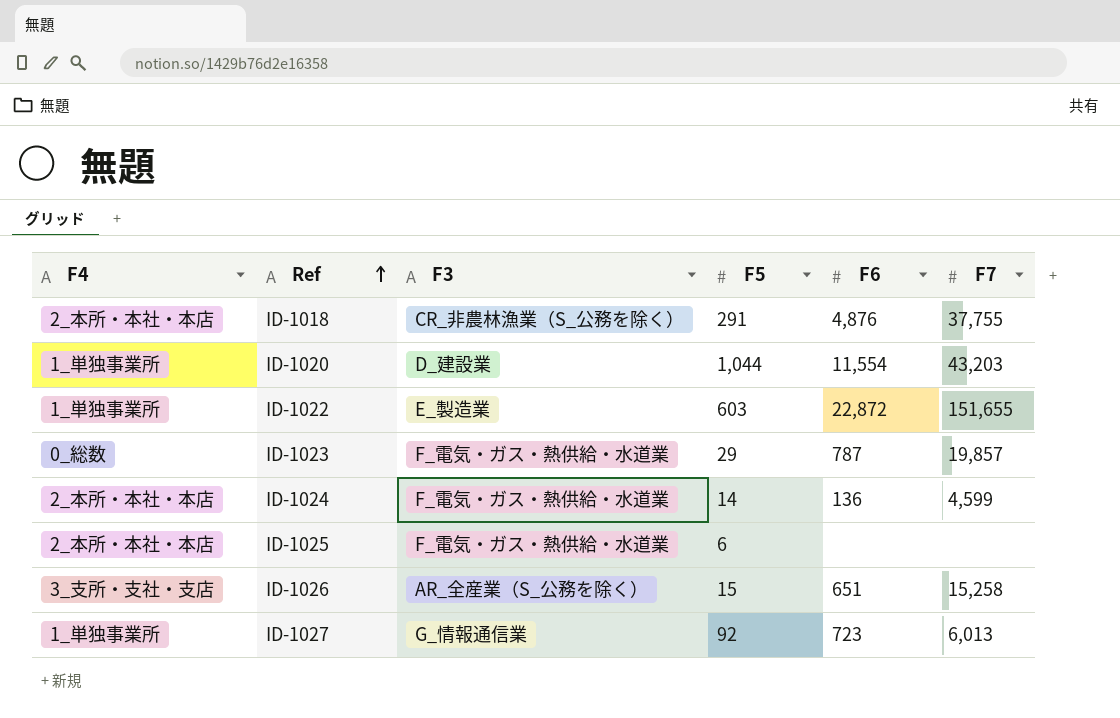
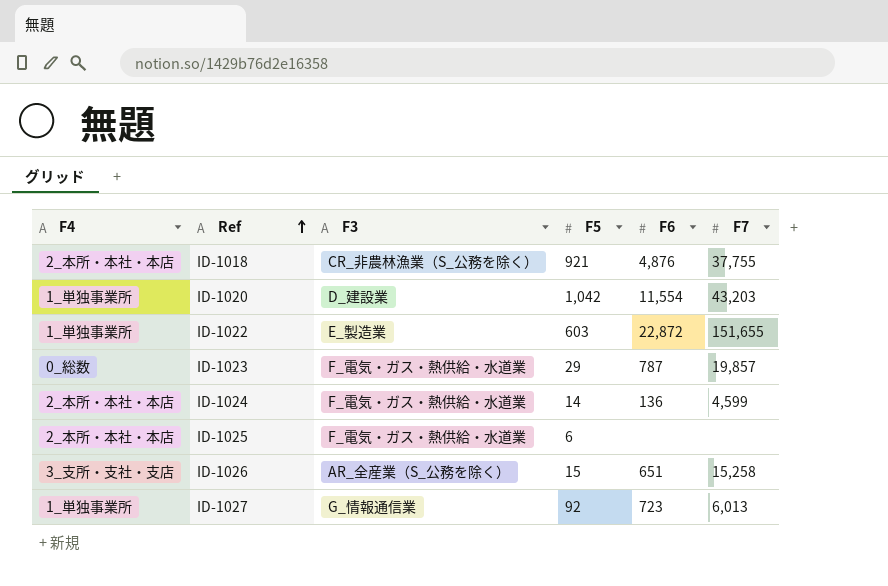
ID-1018 | F5: 291 -> 921
ID-1020 | F5: 1,044 -> 1,042

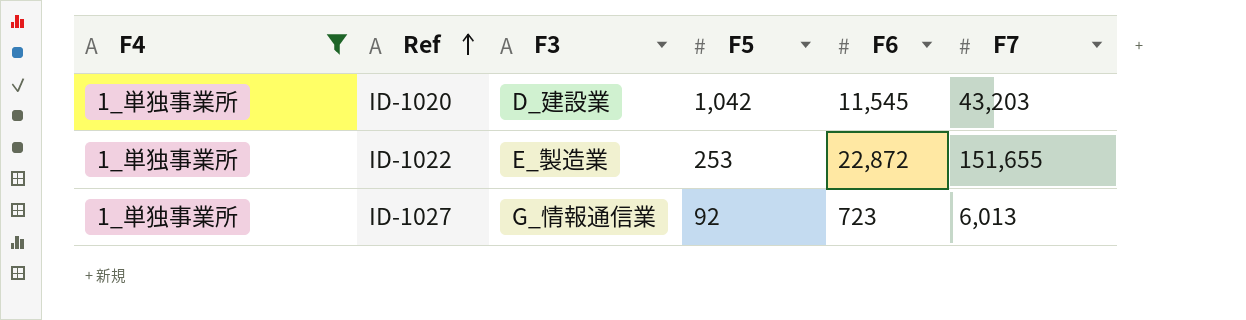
filter: none -> F4 = 1_単独事業所
ID-1020 | F6: 11,554 -> 11,545
ID-1022 | F5: 603 -> 253

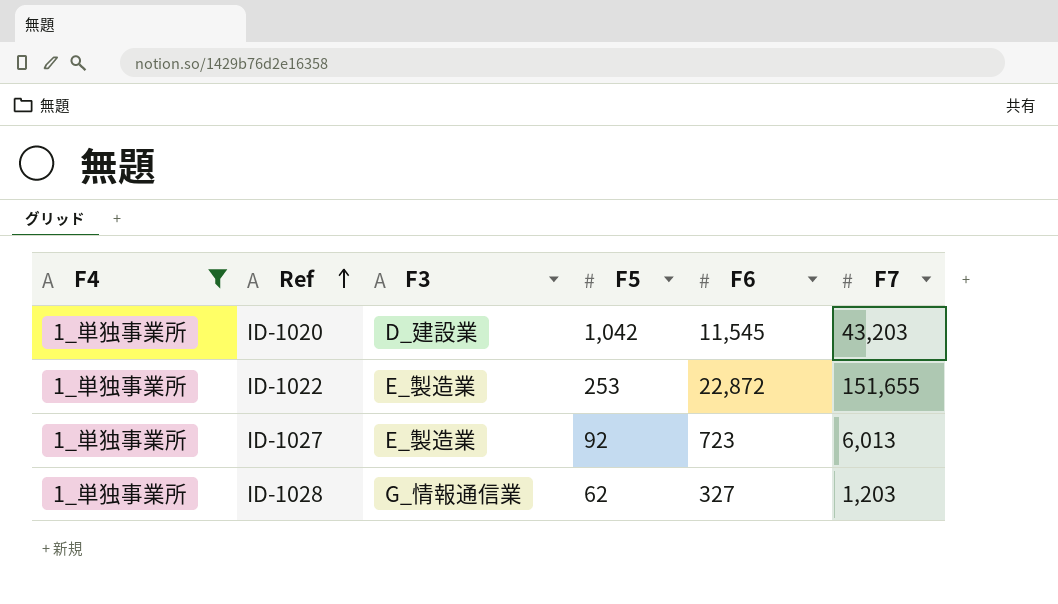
ID-1027 | F3: G_情報通信業 -> E_製造業
row ID-1028: none -> 1_単独事業所 | G_情報通信業 | 62 | 327 | 1,203

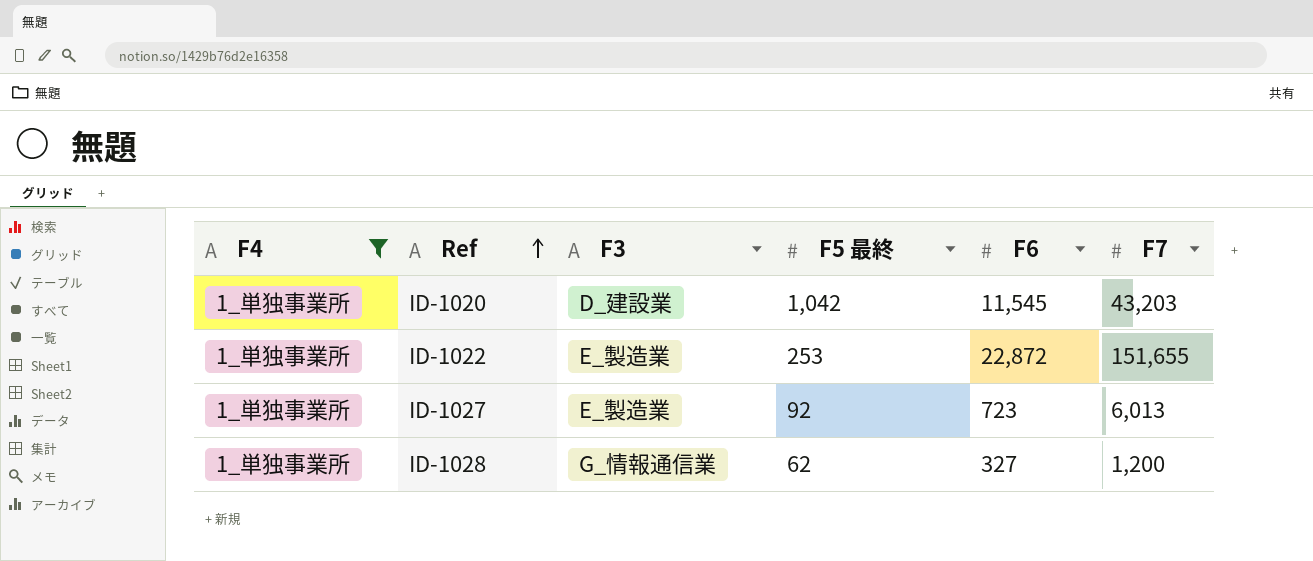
column name: F5 -> F5 最終
ID-1028 | F7: 1,203 -> 1,200

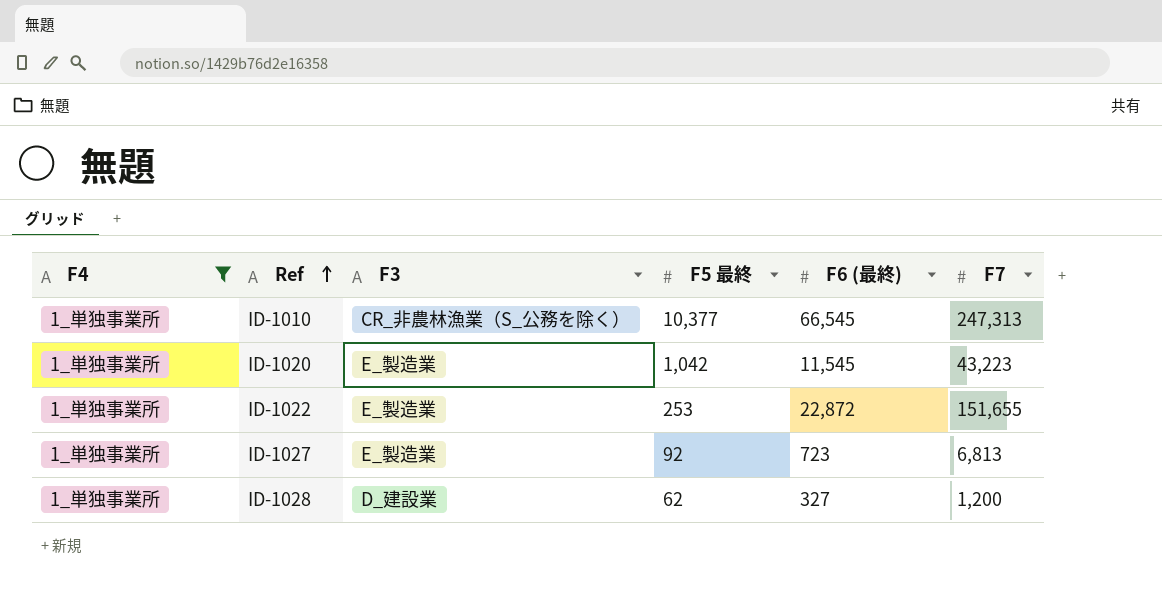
column name: F6 -> F6 (最終)
row ID-1010: none -> 1_単独事業所 | CR_非農林漁業（S_公務を除く） | 10,377 | 66,545 | 247,313
ID-1020 | F3: D_建設業 -> E_製造業
ID-1020 | F7: 43,203 -> 43,223
ID-1027 | F7: 6,013 -> 6,813
ID-1028 | F3: G_情報通信業 -> D_建設業

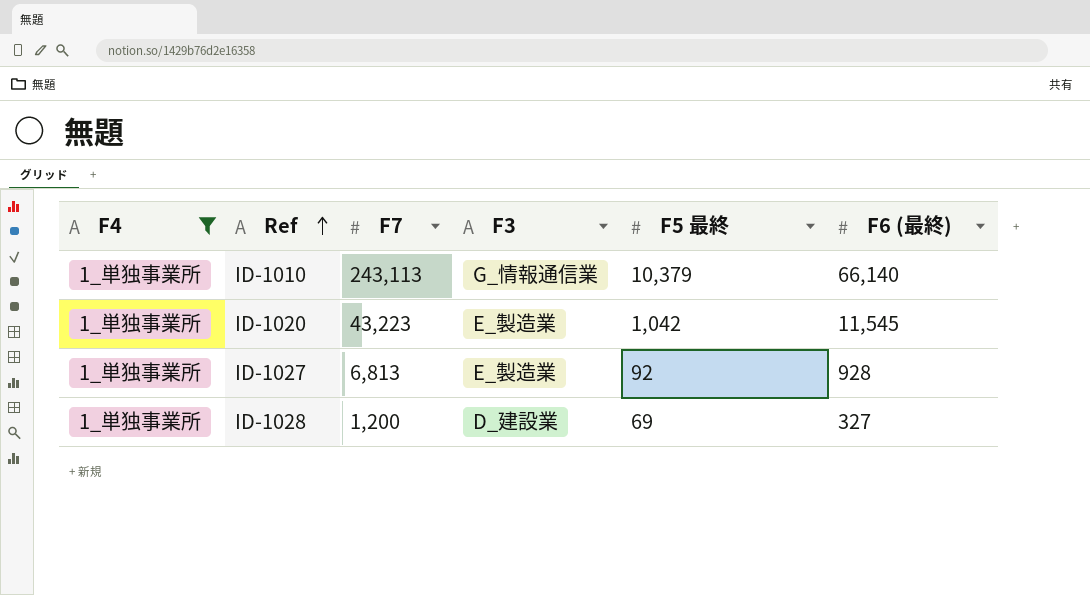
column F7 | position: 6 -> 3
row ID-1022: 1_単独事業所 | E_製造業 | 253 | 22,872 | 151,655 -> none
ID-1010 | F7: 247,313 -> 243,113
ID-1010 | F3: CR_非農林漁業（S_公務を除く） -> G_情報通信業
ID-1010 | F5 最終: 10,377 -> 10,379
ID-1010 | F6 (最終): 66,545 -> 66,140
ID-1027 | F6 (最終): 723 -> 928
ID-1028 | F5 最終: 62 -> 69

